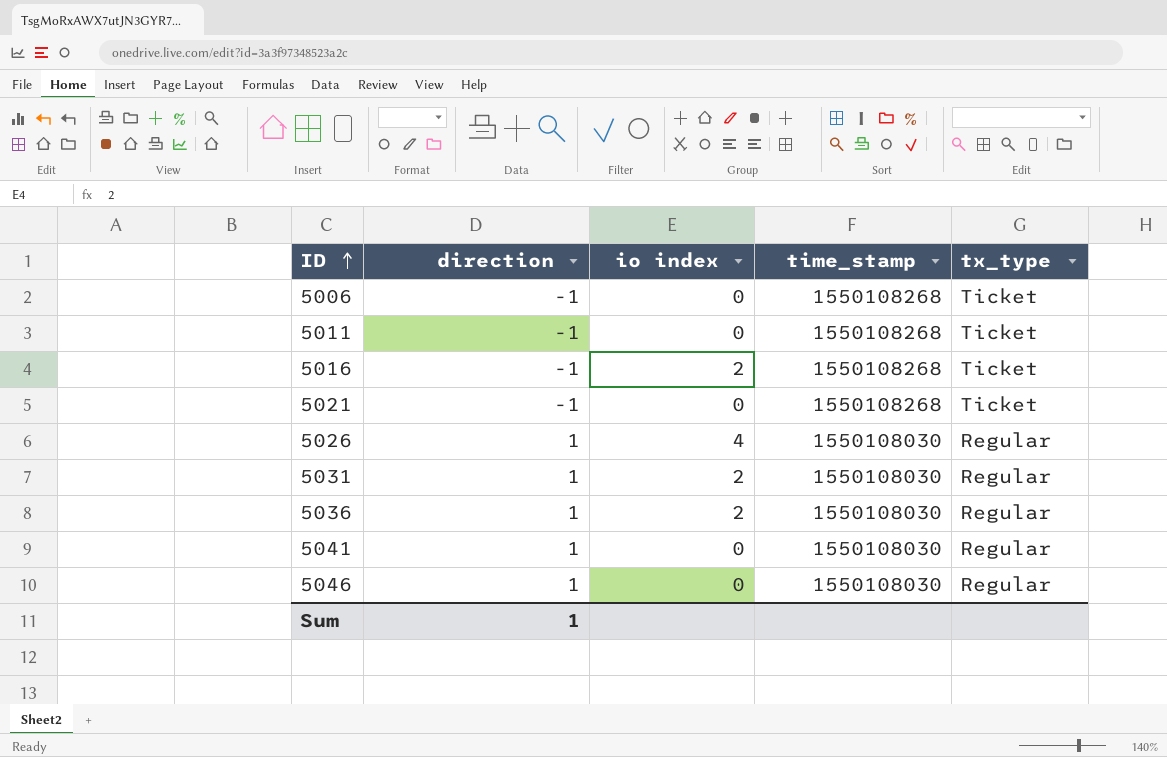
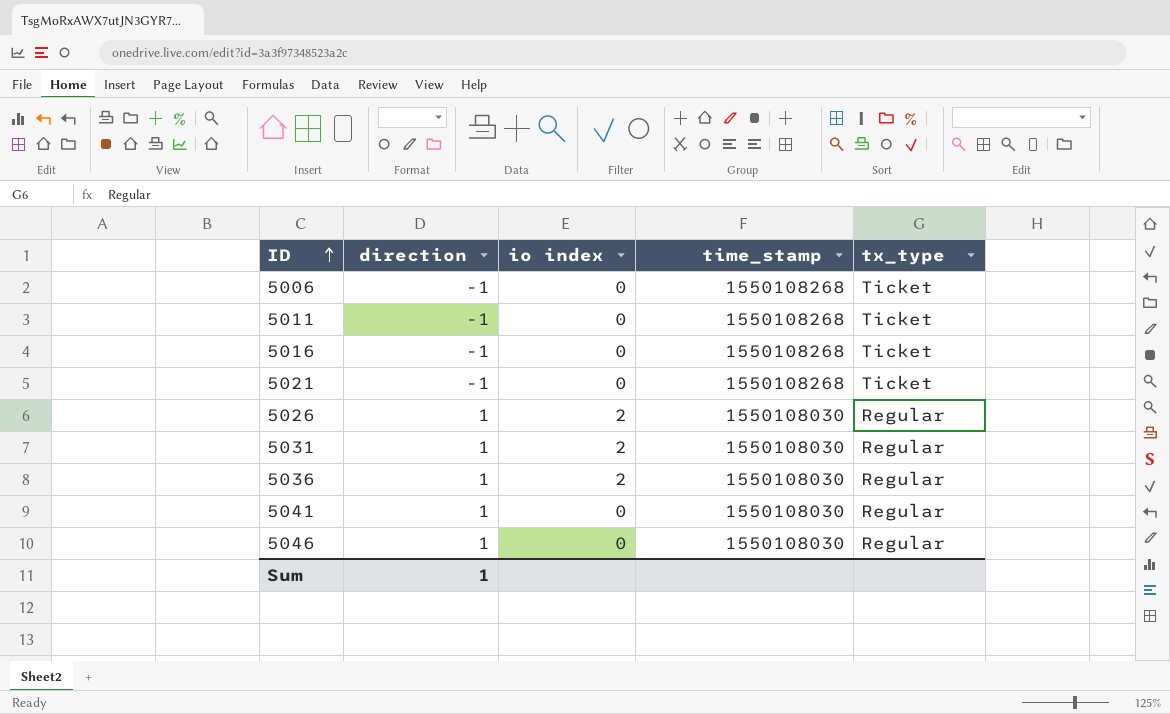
5016 | io index: 2 -> 0
5026 | io index: 4 -> 2

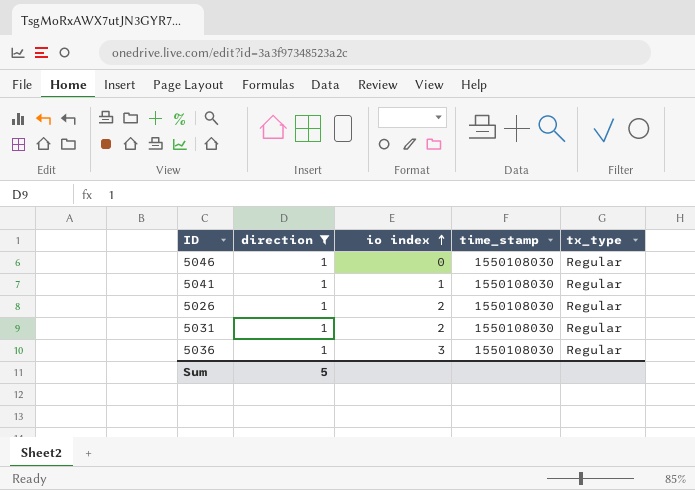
filter: none -> direction = 1
row order: ID ascending -> io index ascending
5041 | io index: 0 -> 1
5036 | io index: 2 -> 3
Sum | direction: 1 -> 5

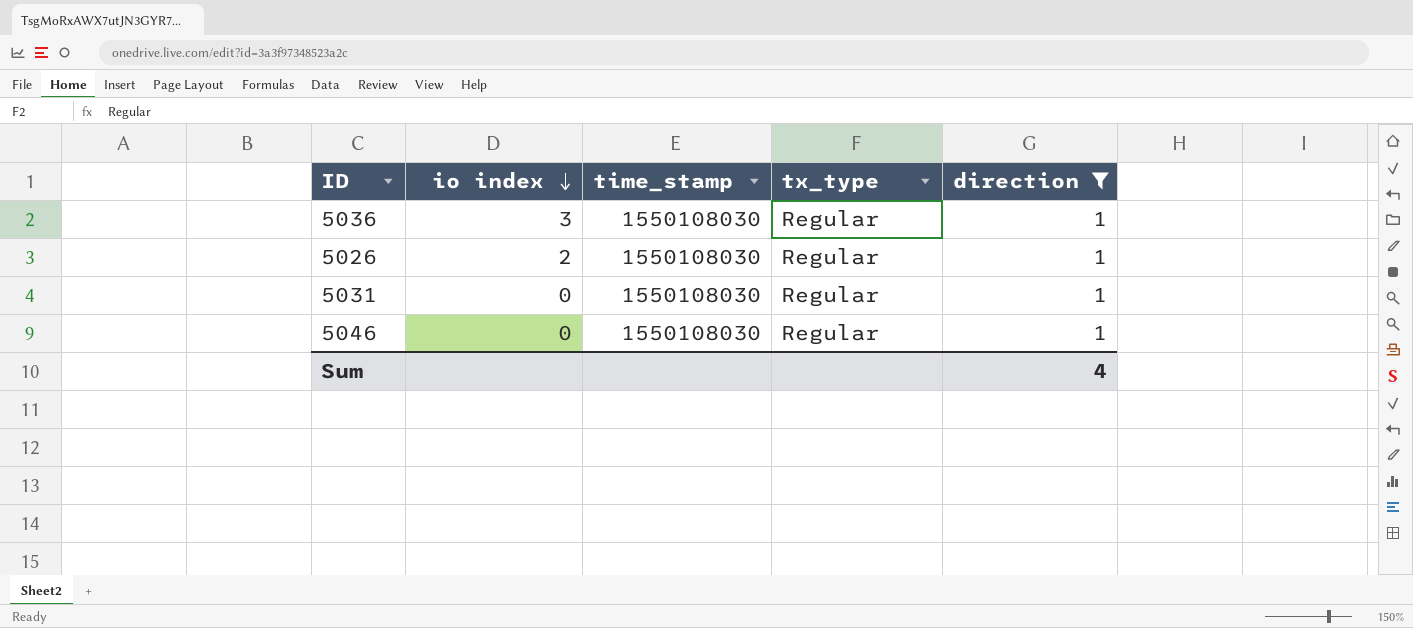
row order: io index ascending -> io index descending
column direction | position: 2 -> 5
row 5041: 1 | 1 | 1550108030 | Regular -> none
5031 | io index: 2 -> 0
Sum | direction: 5 -> 4

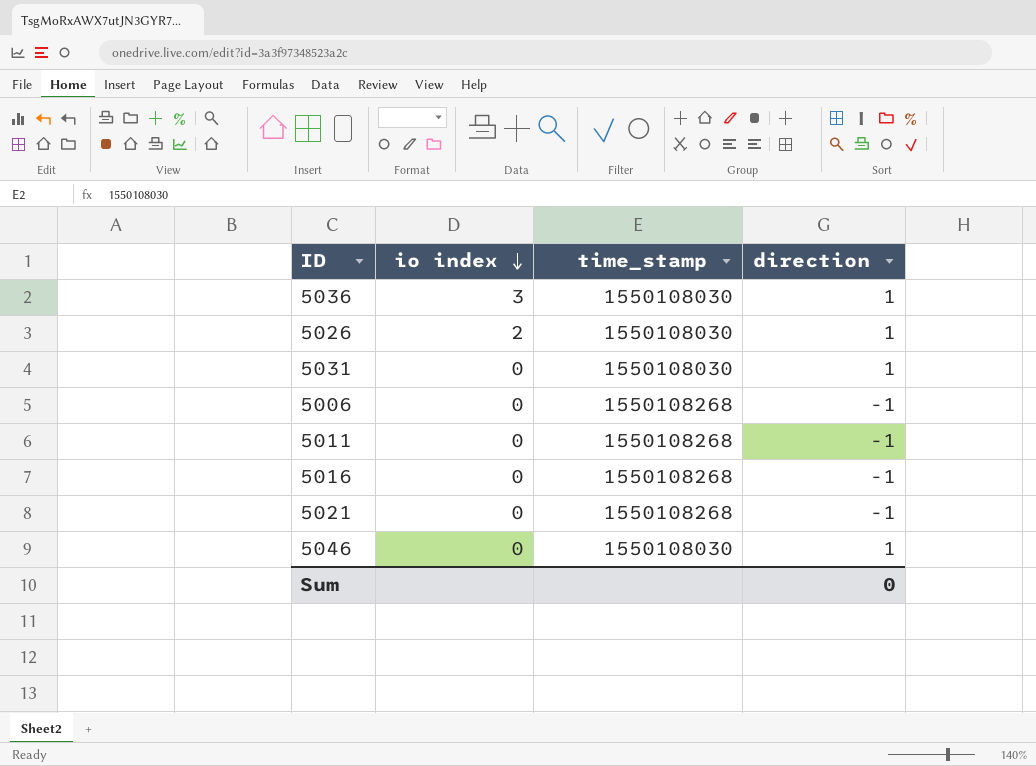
filter: direction = 1 -> none
column tx_type | position: 4 -> none
Sum | direction: 4 -> 0

